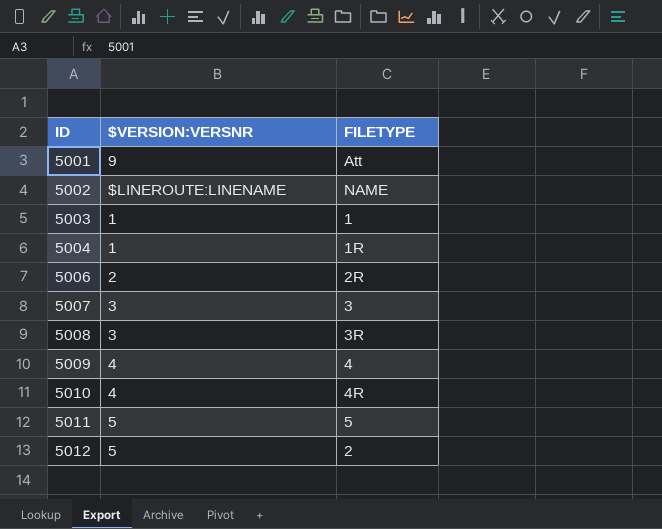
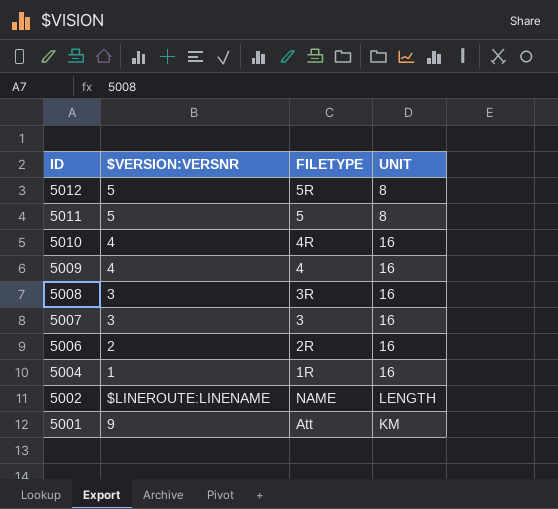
row order: ID ascending -> ID descending
column UNIT | position: none -> 4
row 5003: 1 | 1 -> none
5012 | FILETYPE: 2 -> 5R

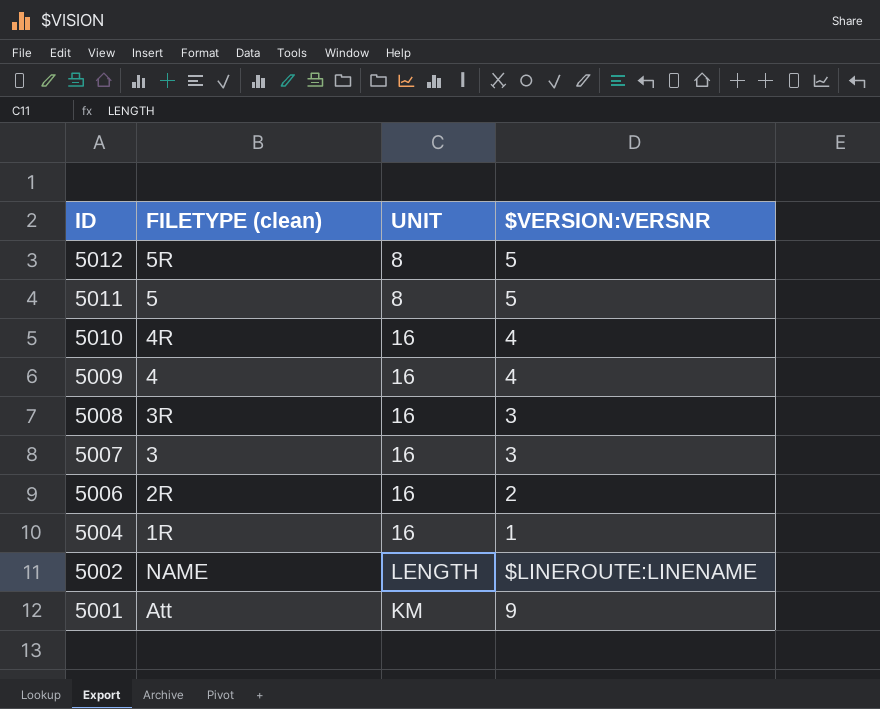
column name: FILETYPE -> FILETYPE (clean)
column $VERSION:VERSNR | position: 2 -> 4

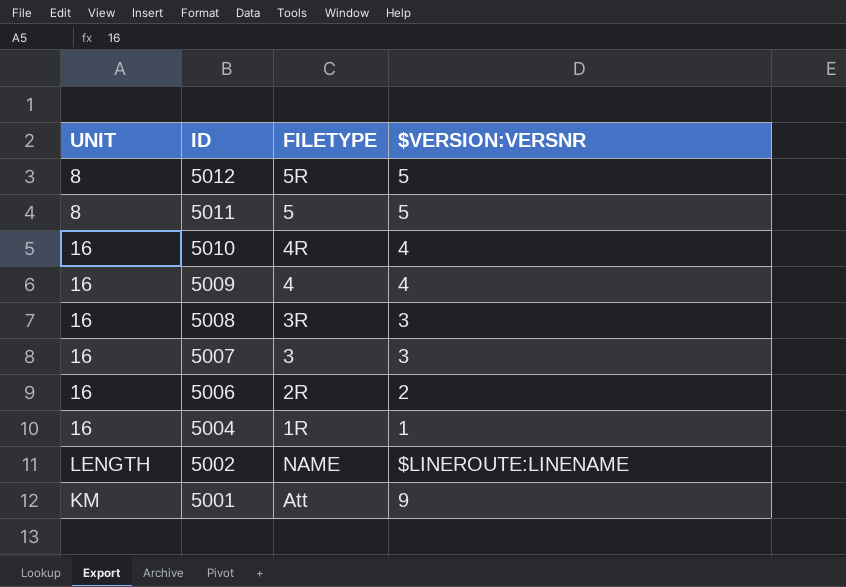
column UNIT | position: 3 -> 1
column name: FILETYPE (clean) -> FILETYPE

